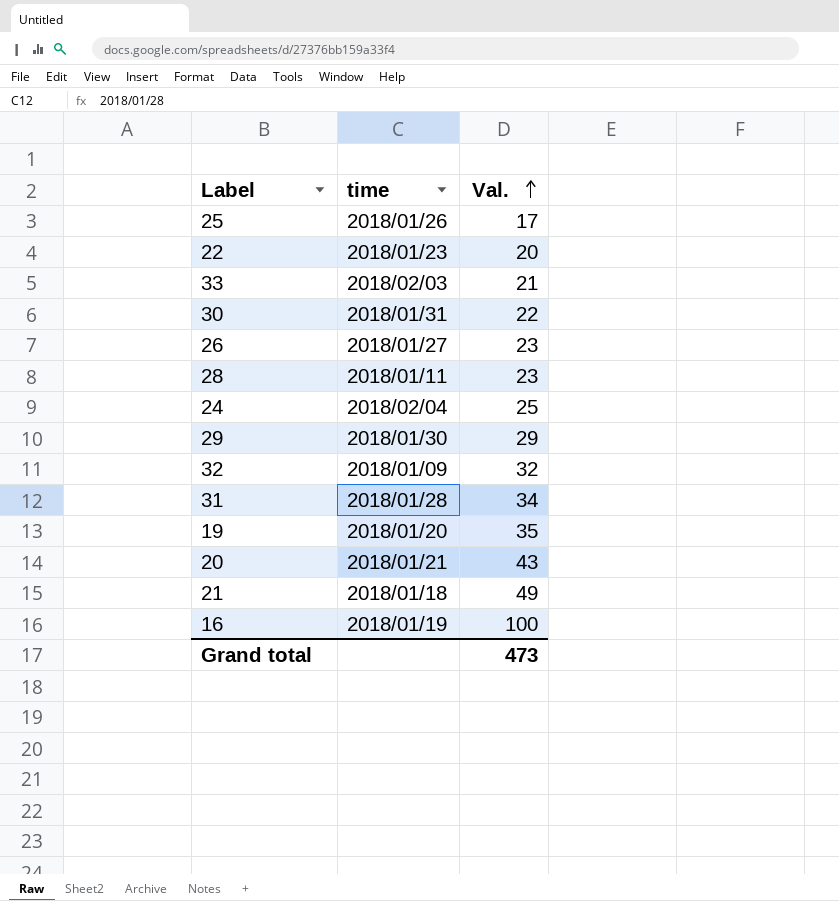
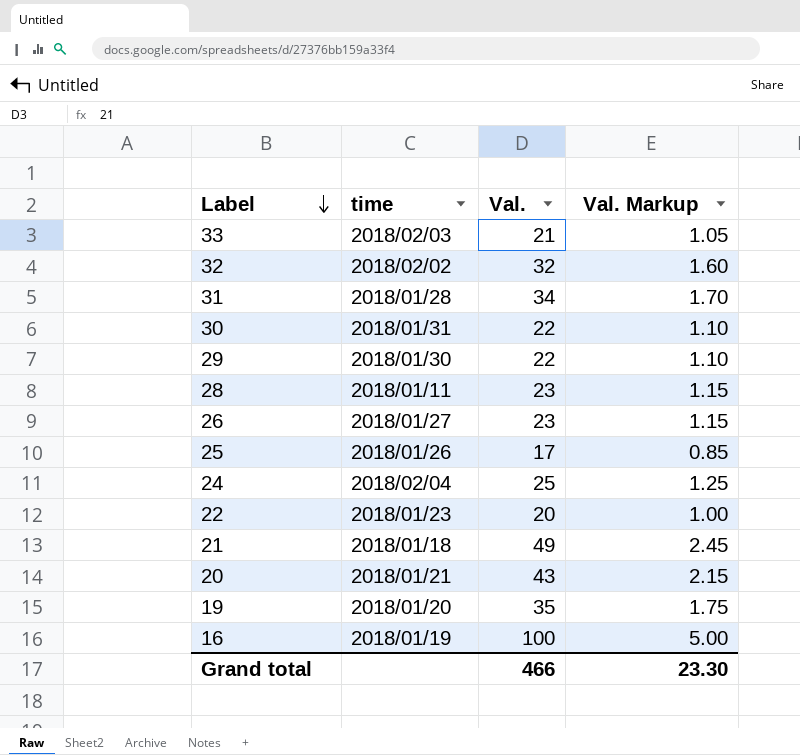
row order: Val. ascending -> Label descending
column Val. Markup | formula: none -> [Val.] * 0.05
32 | time: 2018/01/09 -> 2018/02/02
29 | Val.: 29 -> 22
Grand total | Val.: 473 -> 466

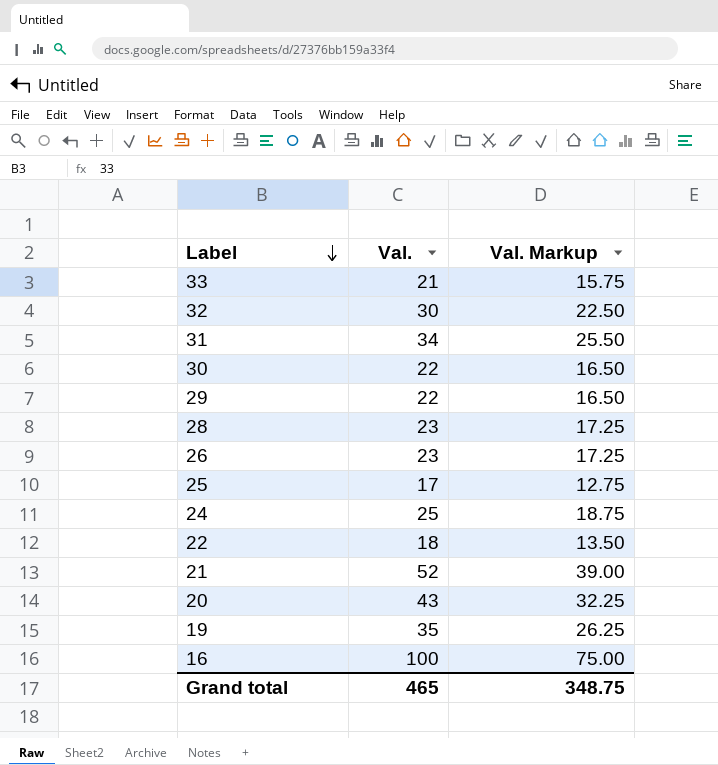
column time | position: 2 -> none
column Val. Markup | formula: [Val.] * 0.05 -> [Val.] * 0.75
32 | Val.: 32 -> 30
22 | Val.: 20 -> 18
21 | Val.: 49 -> 52
Grand total | Val.: 466 -> 465
Grand total | Val. Markup: 23.30 -> 348.75

